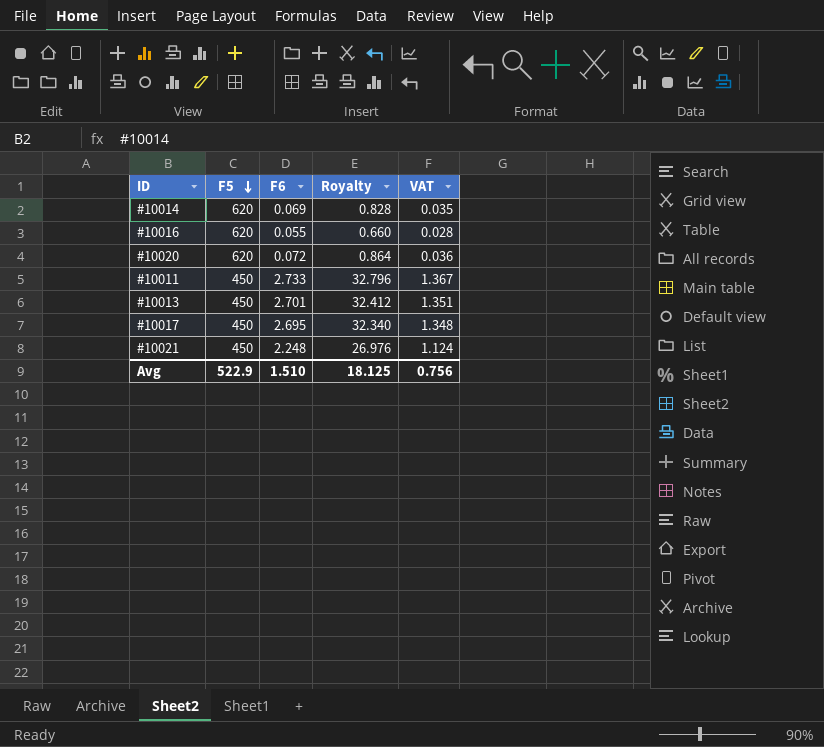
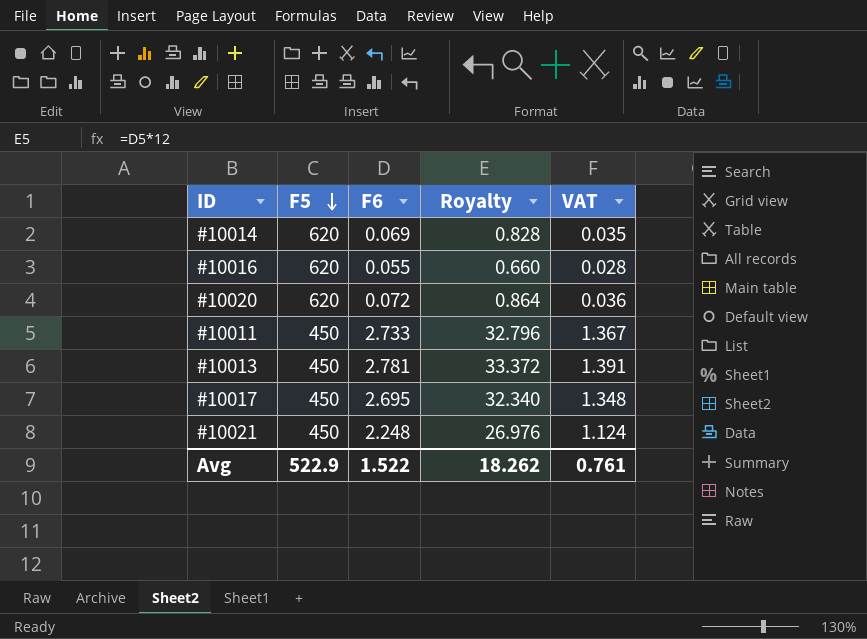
#10013 | F6: 2.701 -> 2.781
#10013 | Royalty: 32.412 -> 33.372
#10013 | VAT: 1.351 -> 1.391
Avg | F6: 1.510 -> 1.522
Avg | Royalty: 18.125 -> 18.262
Avg | VAT: 0.756 -> 0.761

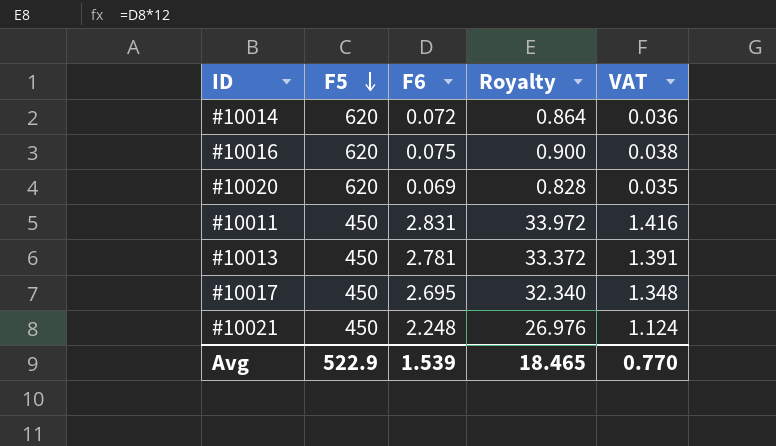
#10014 | F6: 0.069 -> 0.072
#10014 | Royalty: 0.828 -> 0.864
#10014 | VAT: 0.035 -> 0.036
#10016 | F6: 0.055 -> 0.075
#10016 | Royalty: 0.660 -> 0.900
#10016 | VAT: 0.028 -> 0.038
#10020 | F6: 0.072 -> 0.069
#10020 | Royalty: 0.864 -> 0.828
#10020 | VAT: 0.036 -> 0.035
#10011 | F6: 2.733 -> 2.831
#10011 | Royalty: 32.796 -> 33.972
#10011 | VAT: 1.367 -> 1.416
Avg | F6: 1.522 -> 1.539
Avg | Royalty: 18.262 -> 18.465
Avg | VAT: 0.761 -> 0.770

